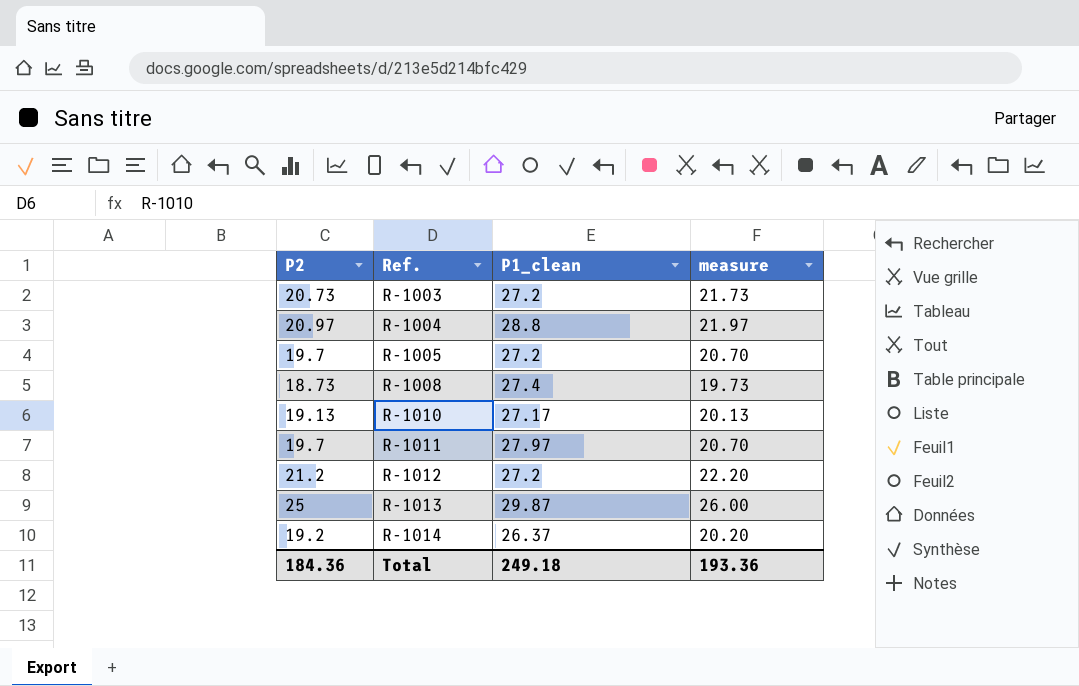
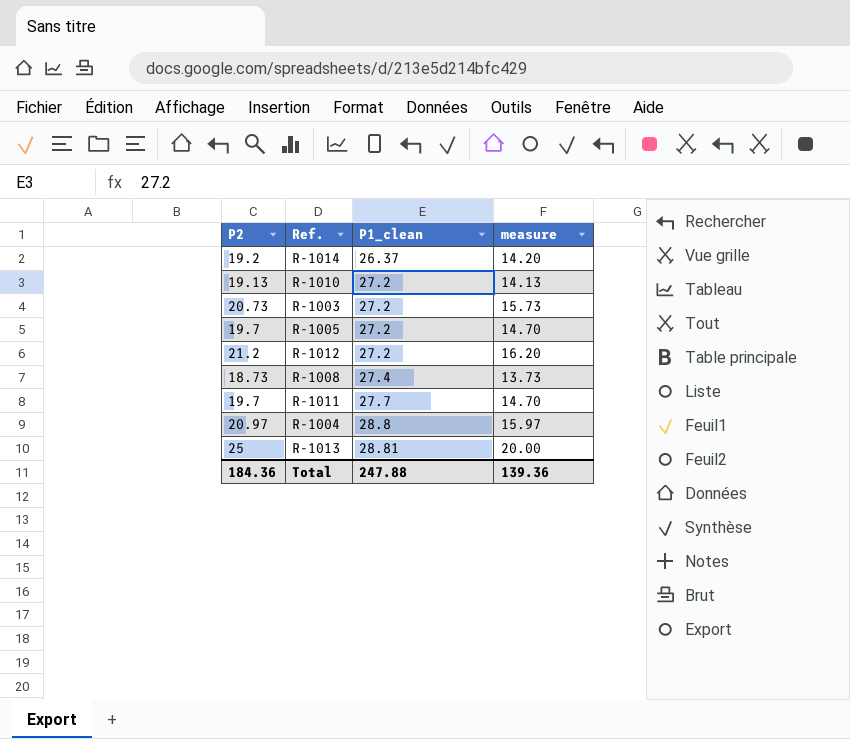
row order: Ref. ascending -> P1_clean ascending
column measure | formula: [P2] + 1 -> [P2] - 5
R-1010 | P1_clean: 27.17 -> 27.2
R-1011 | P1_clean: 27.97 -> 27.7
R-1013 | P1_clean: 29.87 -> 28.81
Total | P1_clean: 249.18 -> 247.88
Total | measure: 193.36 -> 139.36

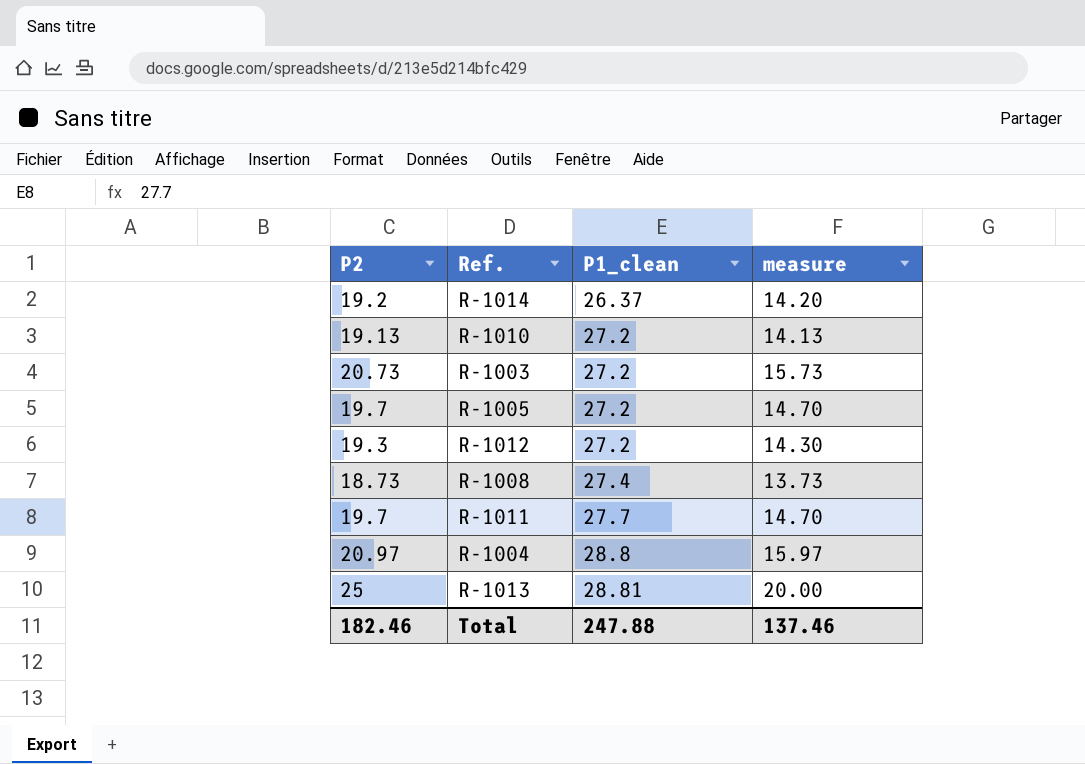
R-1012 | P2: 21.2 -> 19.3
R-1012 | measure: 16.20 -> 14.30
Total | P2: 184.36 -> 182.46
Total | measure: 139.36 -> 137.46

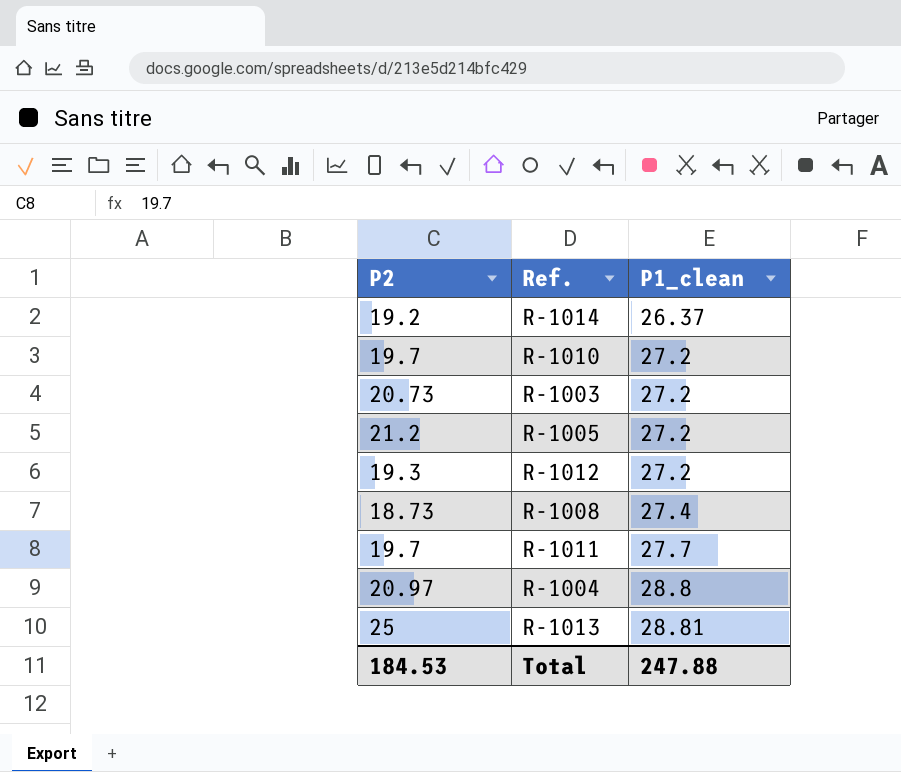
column measure | formula: [P2] - 5 -> none
R-1010 | P2: 19.13 -> 19.7
R-1005 | P2: 19.7 -> 21.2
Total | P2: 182.46 -> 184.53

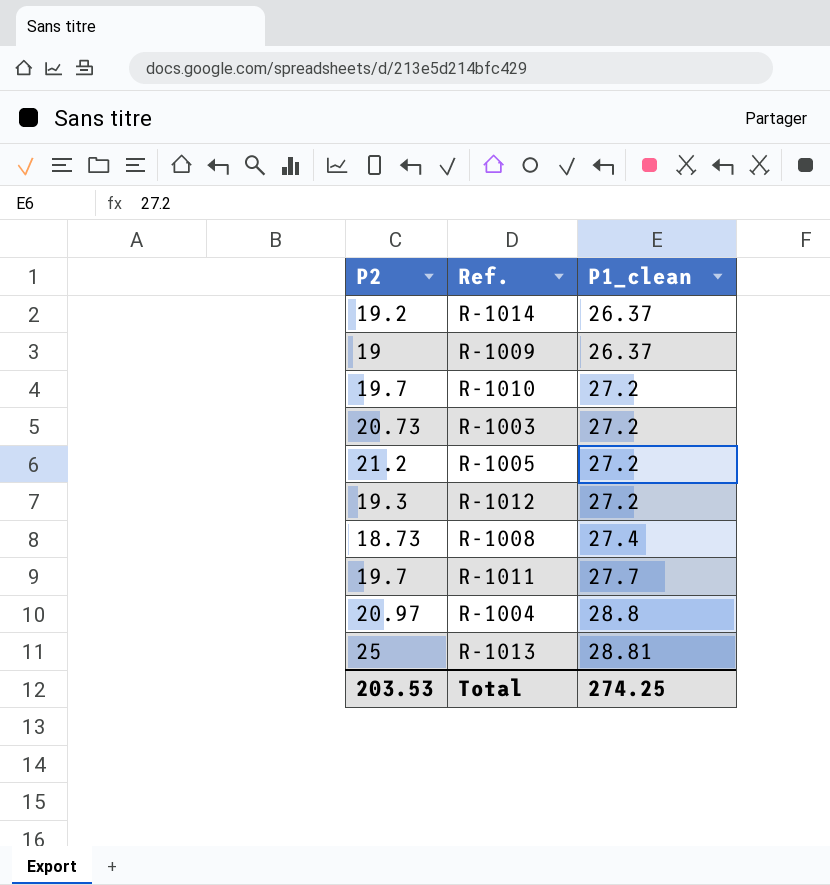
row R-1009: none -> 19 | 26.37
Total | P2: 184.53 -> 203.53
Total | P1_clean: 247.88 -> 274.25

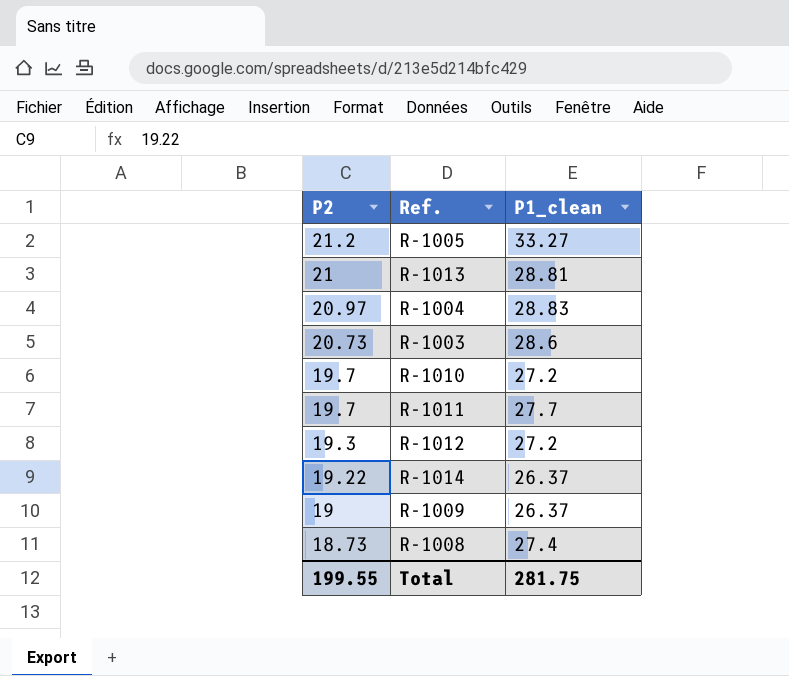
row order: P1_clean ascending -> P2 descending
R-1005 | P1_clean: 27.2 -> 33.27
R-1013 | P2: 25 -> 21
R-1004 | P1_clean: 28.8 -> 28.83
R-1003 | P1_clean: 27.2 -> 28.6
R-1014 | P2: 19.2 -> 19.22
Total | P2: 203.53 -> 199.55
Total | P1_clean: 274.25 -> 281.75

